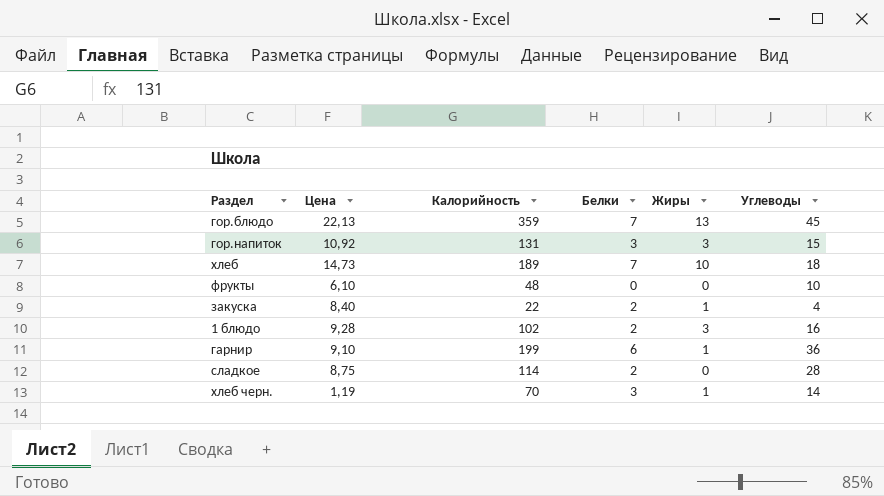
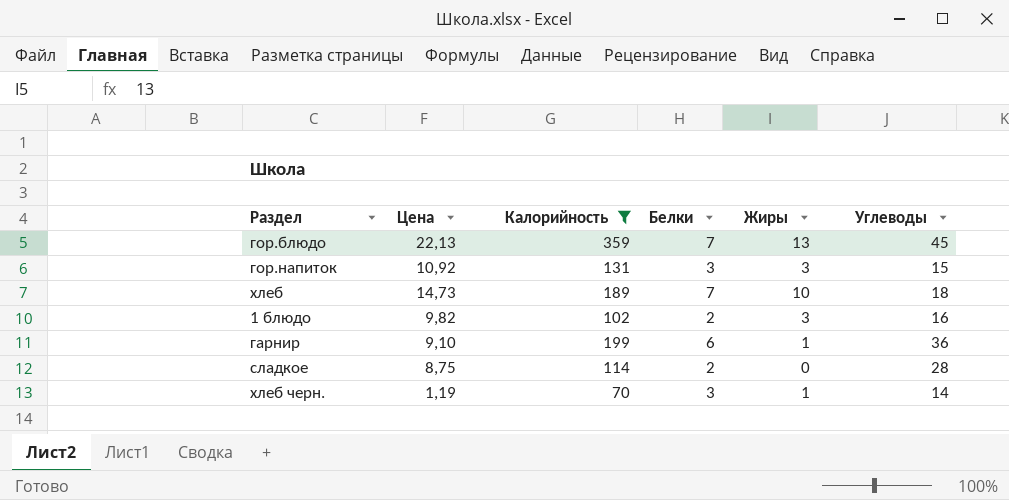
filter: none -> Калорийность >= 70
1 блюдо | Цена: 9,28 -> 9,82

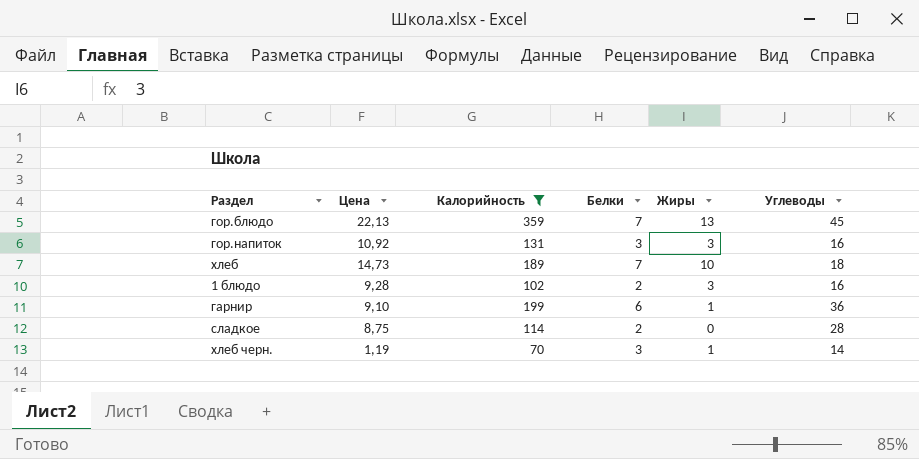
гор.напиток | Углеводы: 15 -> 16
1 блюдо | Цена: 9,82 -> 9,28

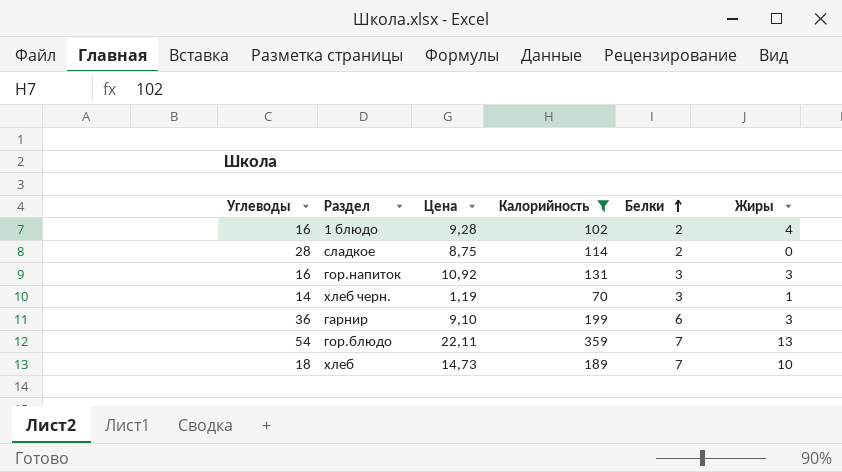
row order: none -> Белки ascending
column Углеводы | position: 6 -> 1
1 блюдо | Жиры: 3 -> 4
гарнир | Жиры: 1 -> 3
гор.блюдо | Углеводы: 45 -> 54
гор.блюдо | Цена: 22,13 -> 22,11

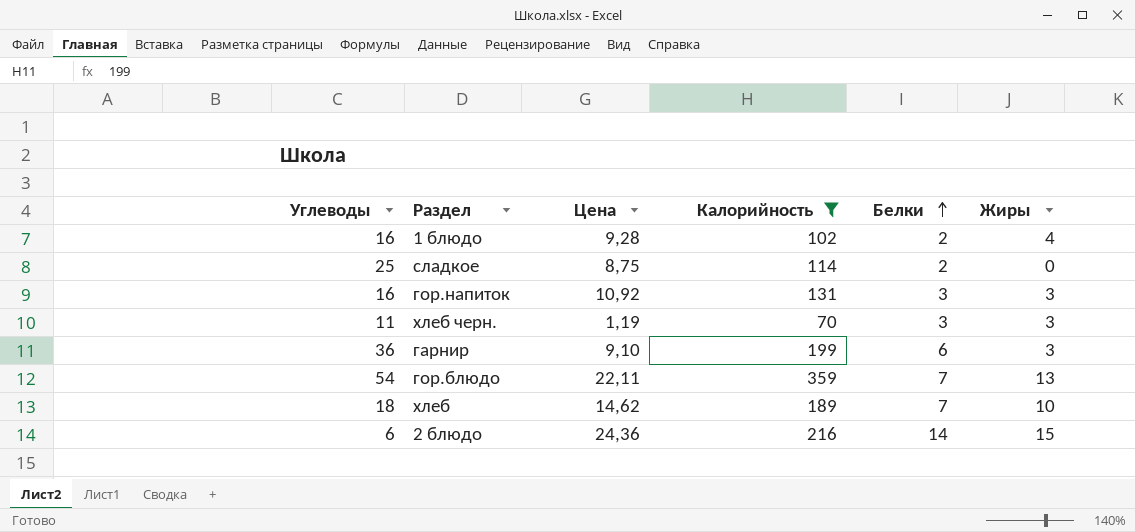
сладкое | Углеводы: 28 -> 25
хлеб черн. | Углеводы: 14 -> 11
хлеб черн. | Жиры: 1 -> 3
хлеб | Цена: 14,73 -> 14,62
row 2 блюдо: none -> 6 | 24,36 | 216 | 14 | 15

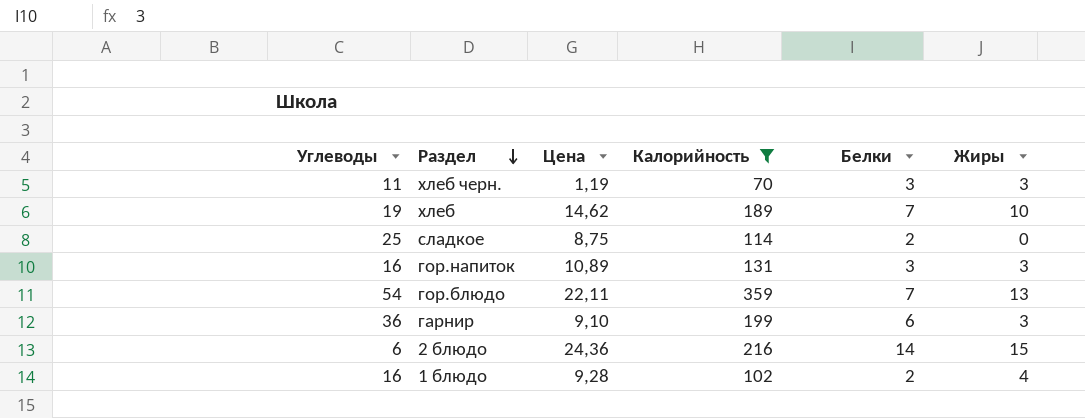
row order: Белки ascending -> Раздел descending
хлеб | Углеводы: 18 -> 19
гор.напиток | Цена: 10,92 -> 10,89

